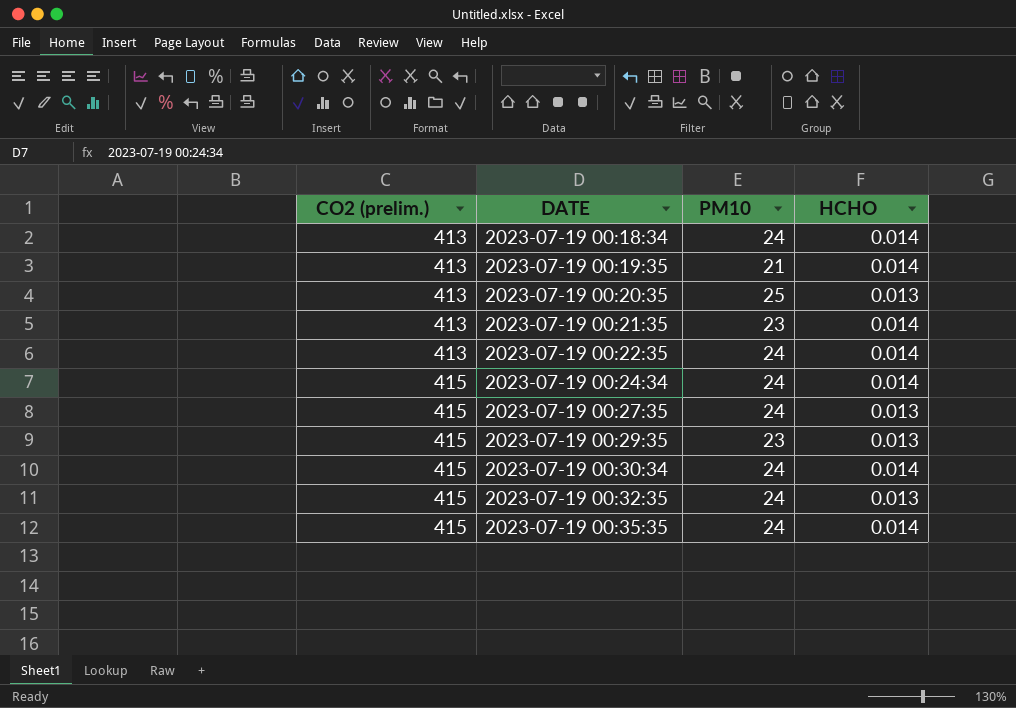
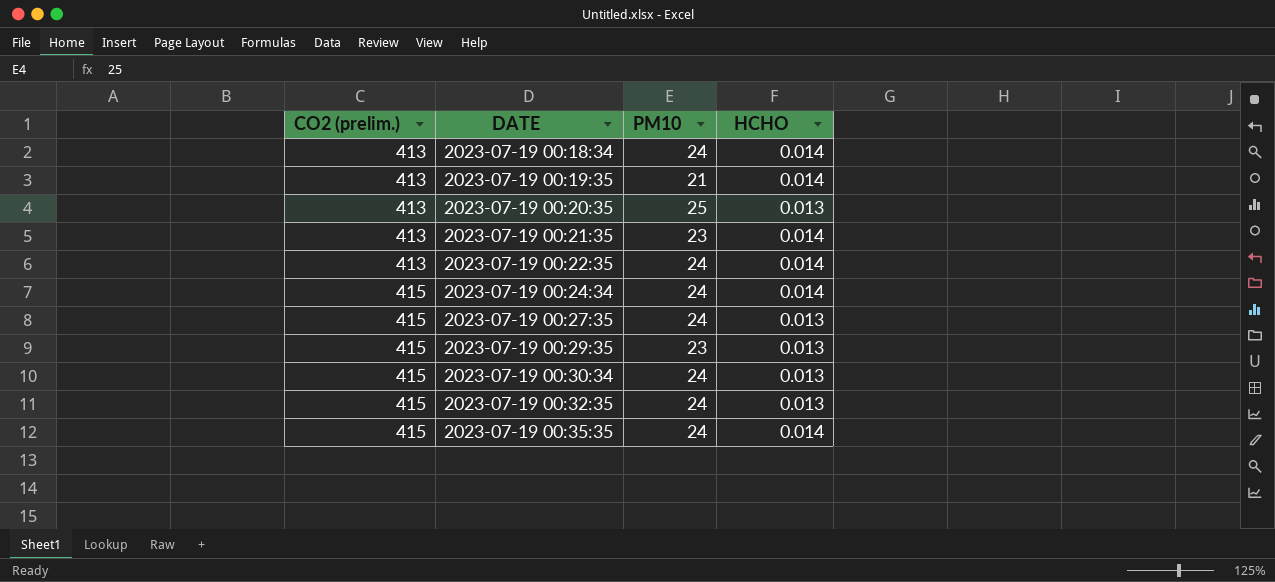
2023-07-19 00:30:34 | HCHO: 0.014 -> 0.013

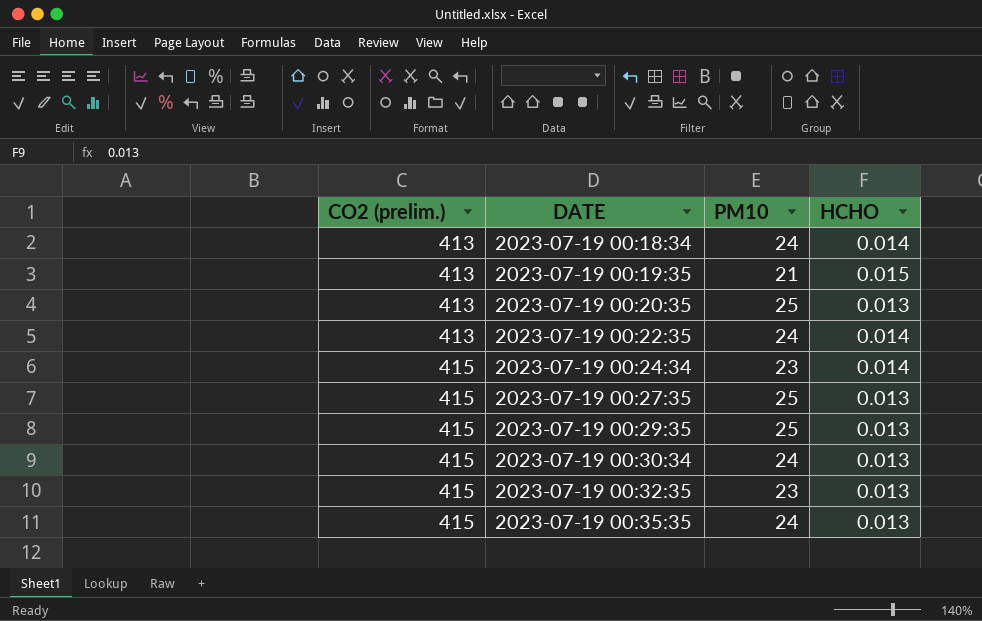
row 2023-07-19 00:21:35: 413 | 23 | 0.014 -> none
2023-07-19 00:19:35 | HCHO: 0.014 -> 0.015
2023-07-19 00:24:34 | PM10: 24 -> 23
2023-07-19 00:27:35 | PM10: 24 -> 25
2023-07-19 00:29:35 | PM10: 23 -> 25
2023-07-19 00:32:35 | PM10: 24 -> 23
2023-07-19 00:35:35 | HCHO: 0.014 -> 0.013

